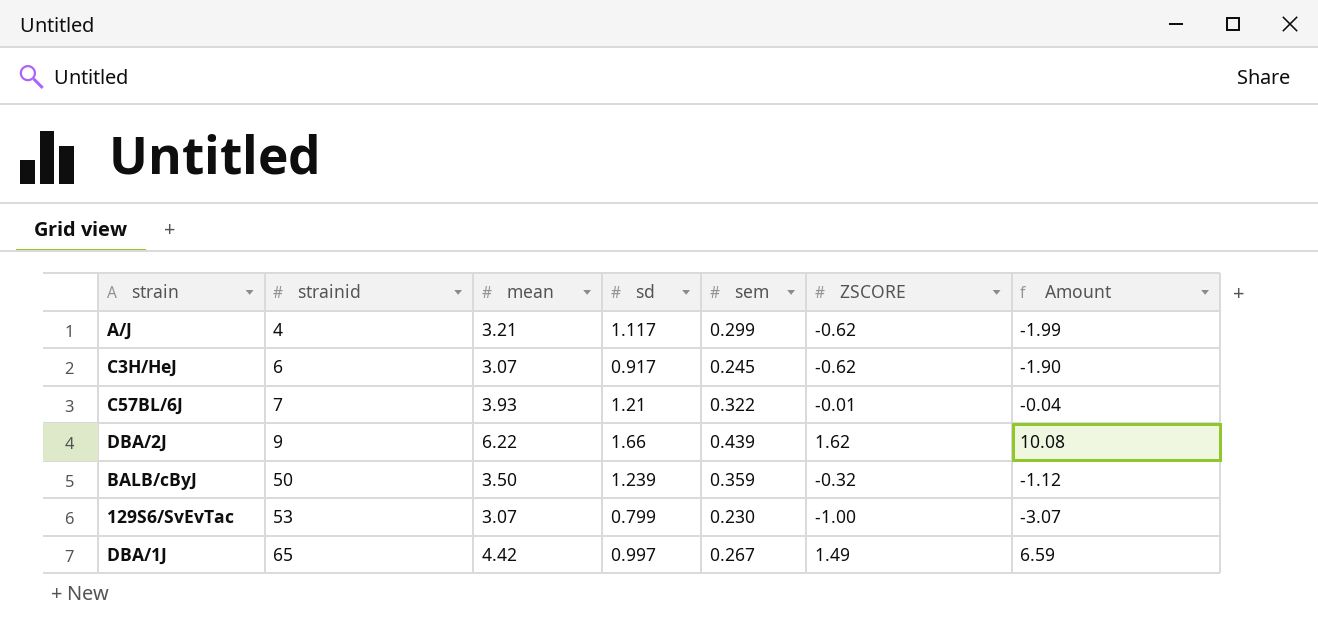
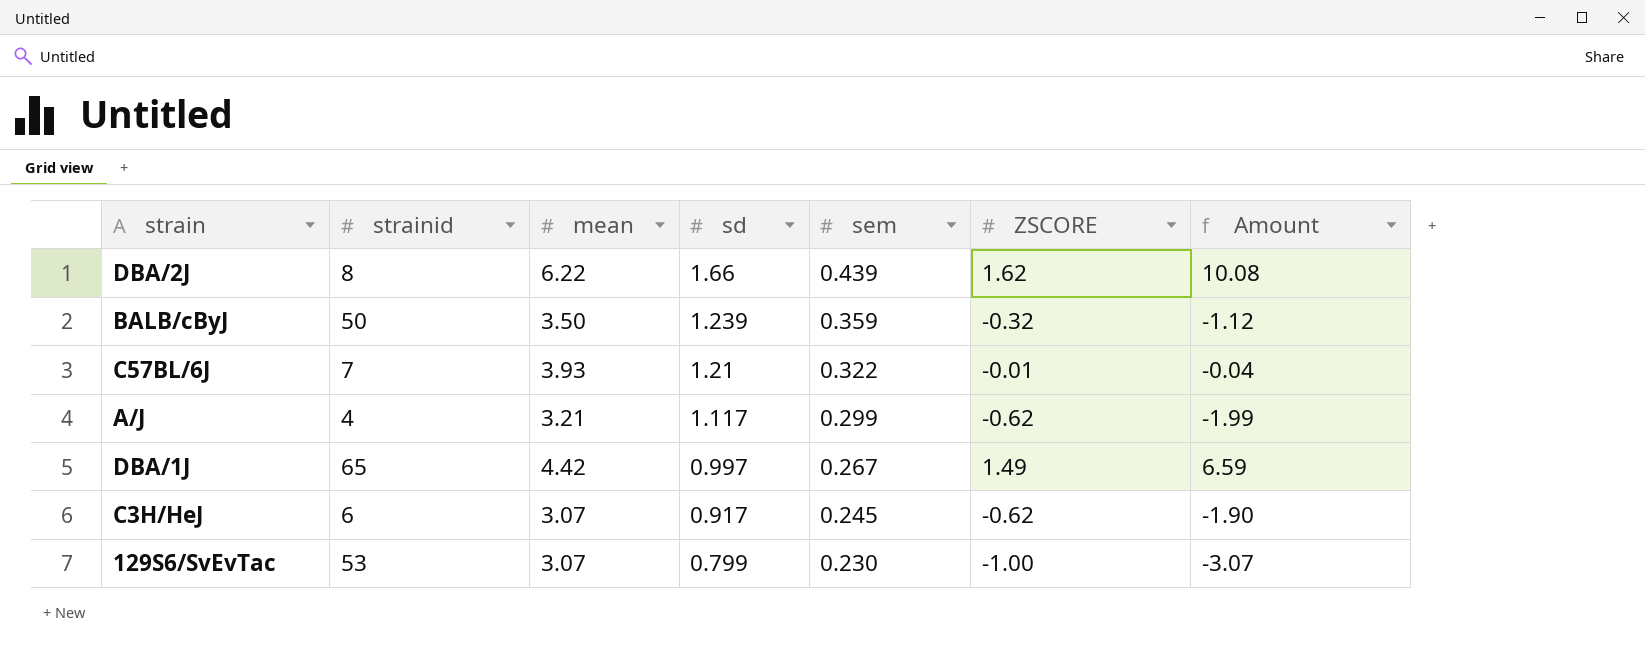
row order: strainid ascending -> sd descending
DBA/2J | strainid: 9 -> 8

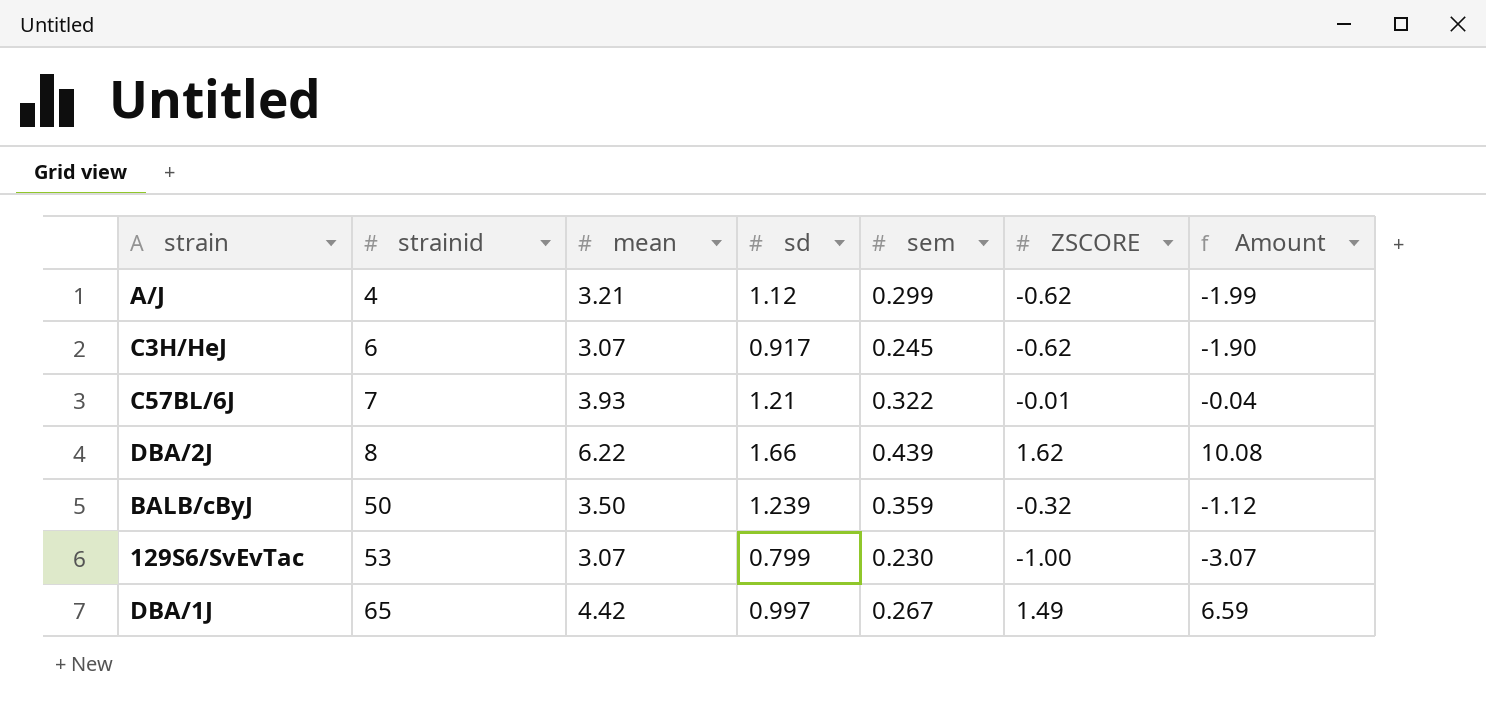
row order: sd descending -> strainid ascending
A/J | sd: 1.117 -> 1.12

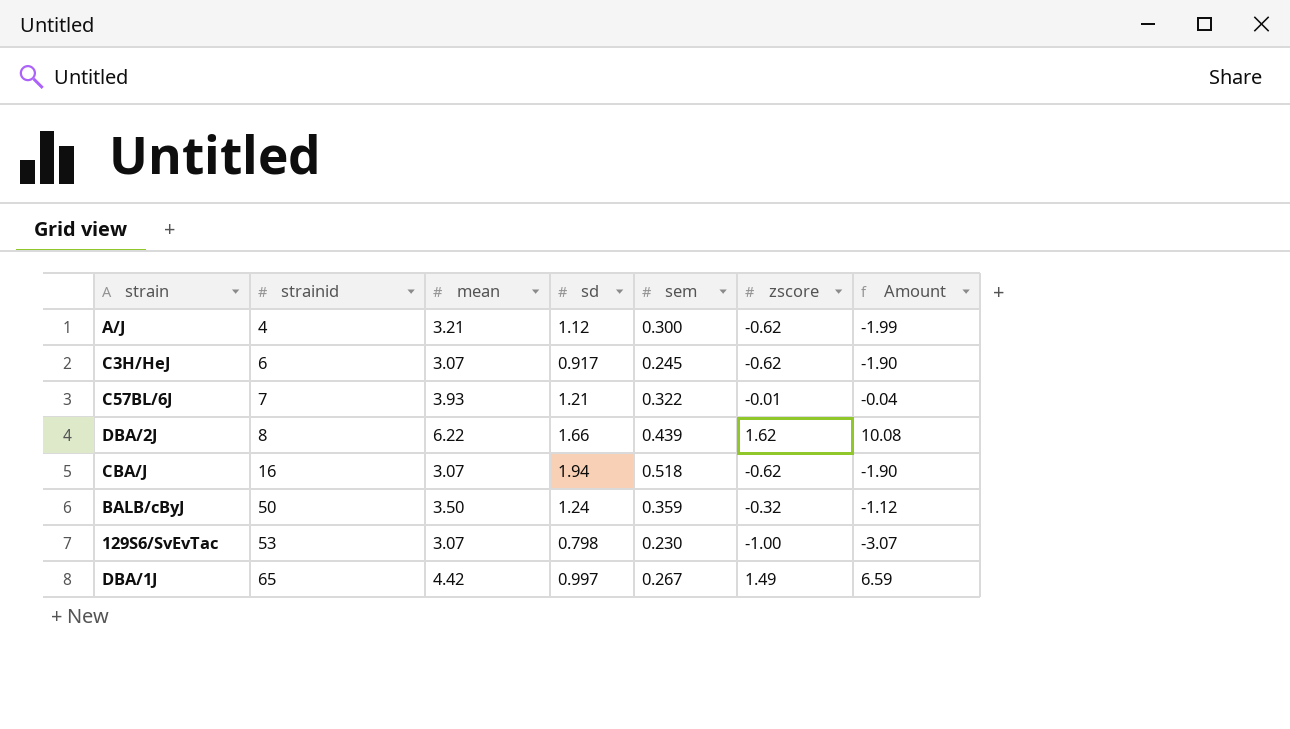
column name: ZSCORE -> zscore
A/J | sem: 0.299 -> 0.300
row CBA/J: none -> 16 | 3.07 | 1.94 | 0.518 | -0.62 | -1.90
BALB/cByJ | sd: 1.239 -> 1.24
129S6/SvEvTac | sd: 0.799 -> 0.798

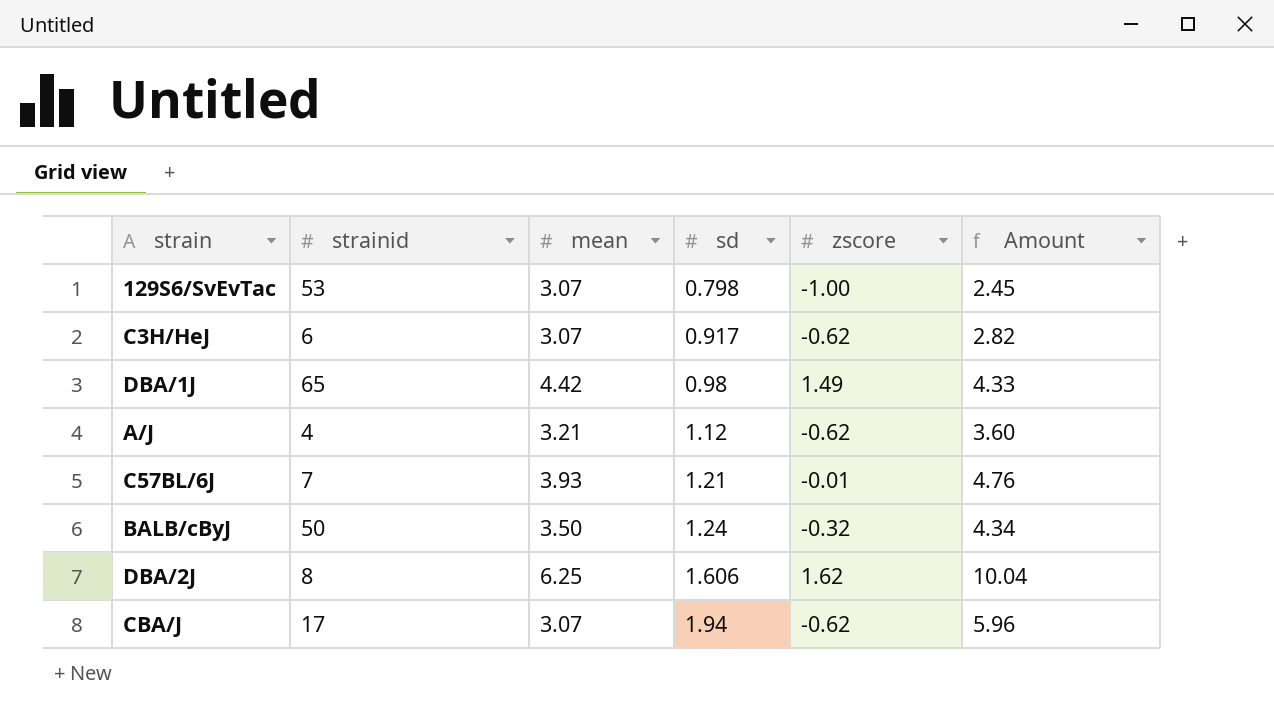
row order: strainid ascending -> sd ascending
column sem | position: 5 -> none
column Amount | formula: [mean] * [zscore] -> [mean] * [sd]
DBA/1J | sd: 0.997 -> 0.98
DBA/2J | mean: 6.22 -> 6.25
DBA/2J | sd: 1.66 -> 1.606
CBA/J | strainid: 16 -> 17

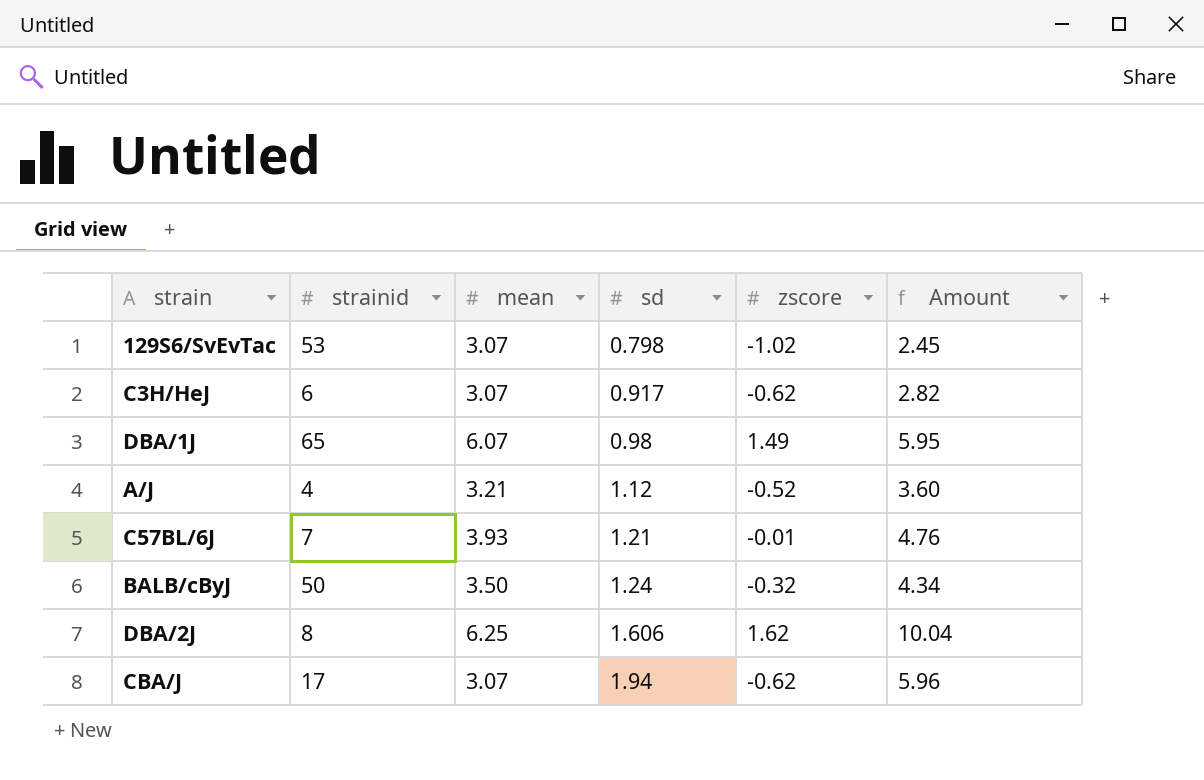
129S6/SvEvTac | zscore: -1.00 -> -1.02
DBA/1J | mean: 4.42 -> 6.07
DBA/1J | Amount: 4.33 -> 5.95
A/J | zscore: -0.62 -> -0.52

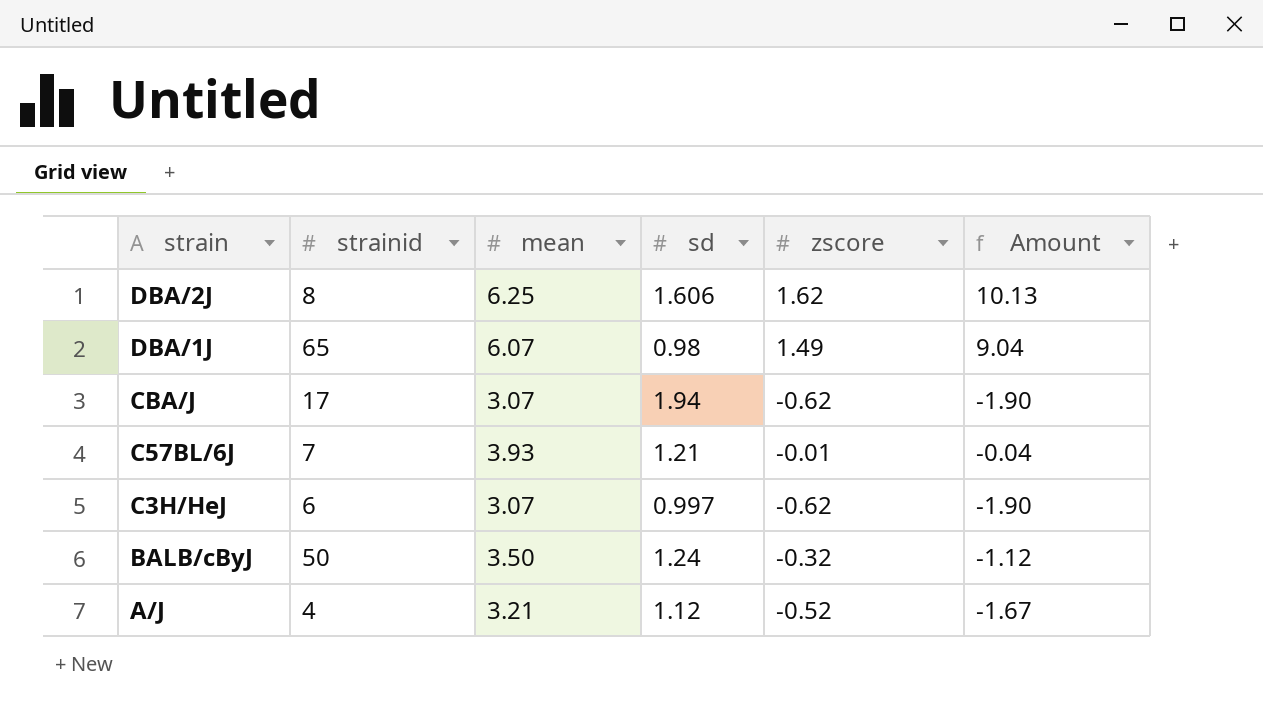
row order: sd ascending -> strain descending
column Amount | formula: [mean] * [sd] -> [mean] * [zscore]
row 129S6/SvEvTac: 53 | 3.07 | 0.798 | -1.02 | 2.45 -> none
C3H/HeJ | sd: 0.917 -> 0.997

